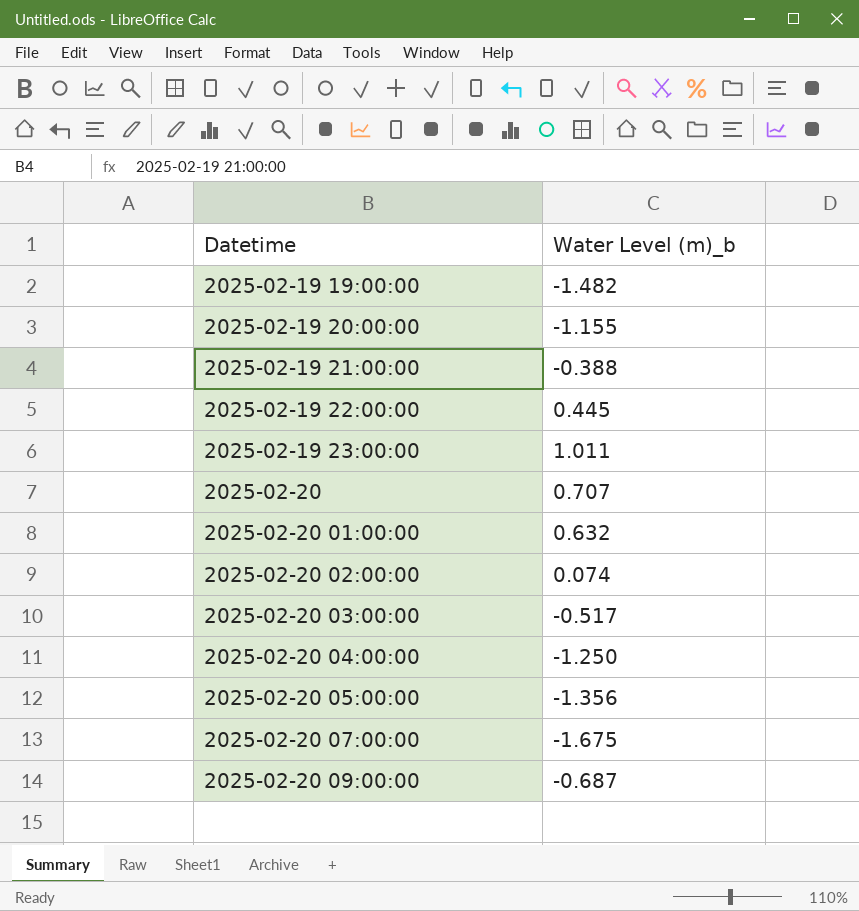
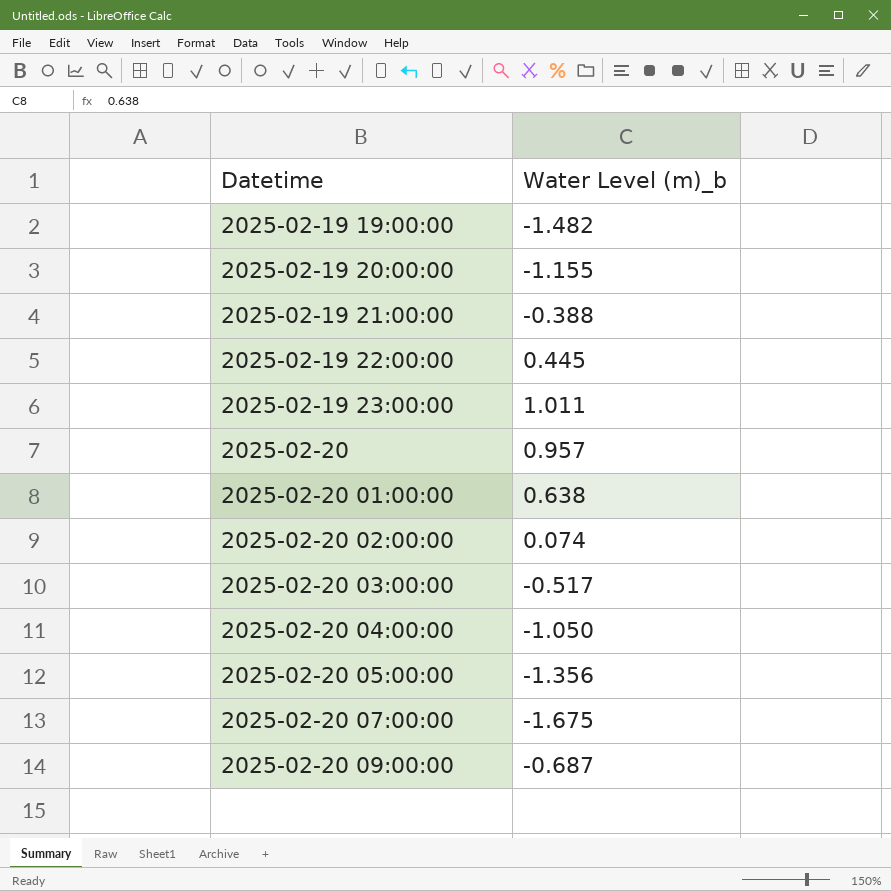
2025-02-20 | Water Level (m)_b: 0.707 -> 0.957
2025-02-20 01:00:00 | Water Level (m)_b: 0.632 -> 0.638
2025-02-20 04:00:00 | Water Level (m)_b: -1.250 -> -1.050

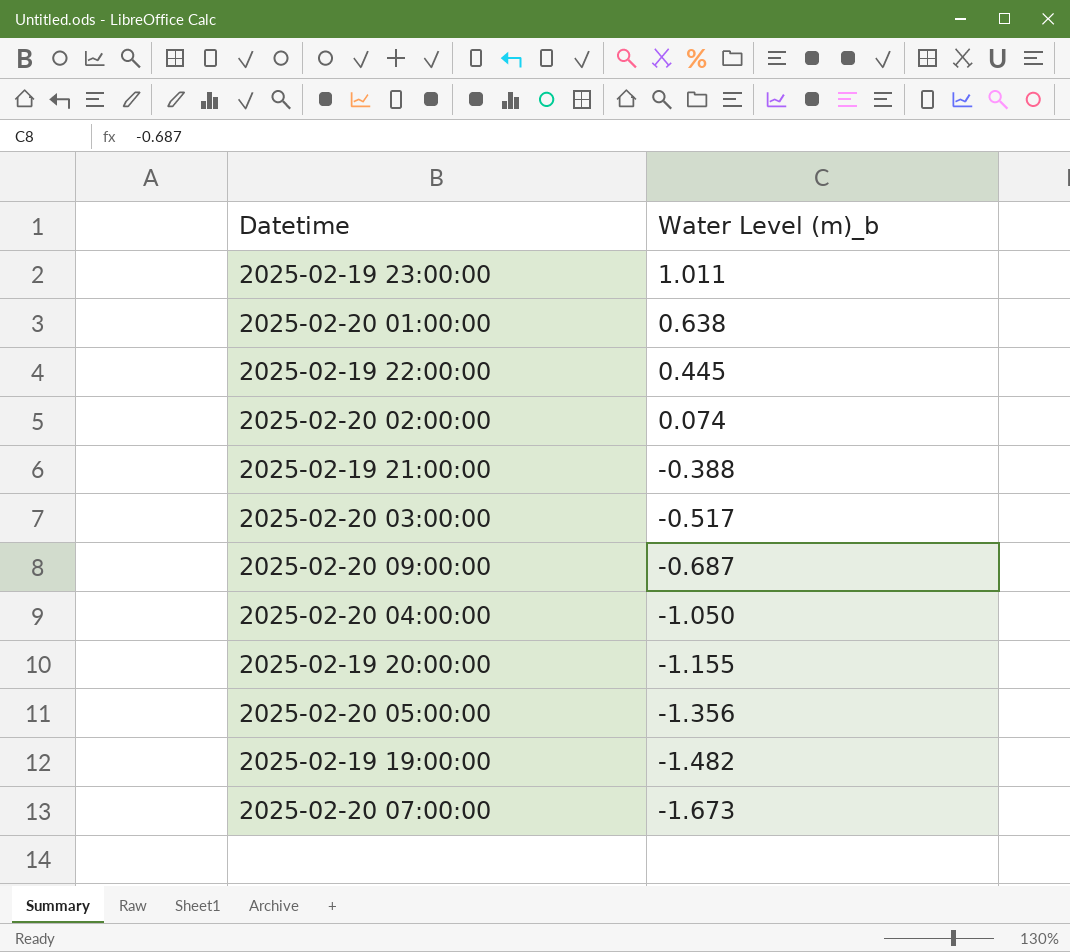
row order: Datetime ascending -> Water Level (m)_b descending
row 2025-02-20: 0.957 -> none
2025-02-20 07:00:00 | Water Level (m)_b: -1.675 -> -1.673

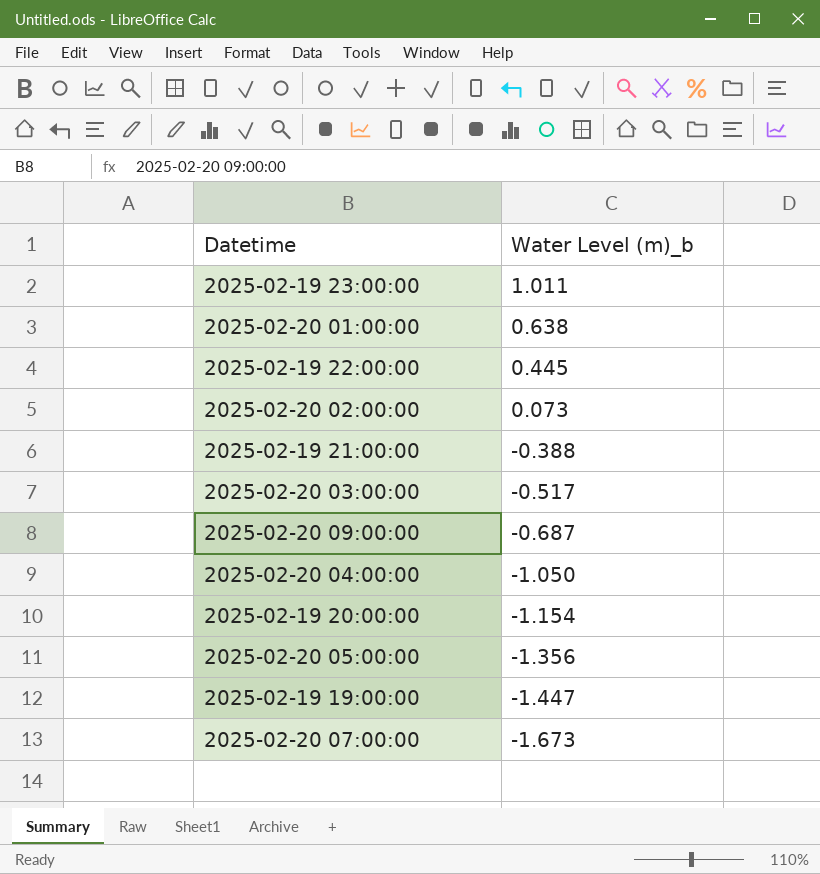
2025-02-20 02:00:00 | Water Level (m)_b: 0.074 -> 0.073
2025-02-19 20:00:00 | Water Level (m)_b: -1.155 -> -1.154
2025-02-19 19:00:00 | Water Level (m)_b: -1.482 -> -1.447

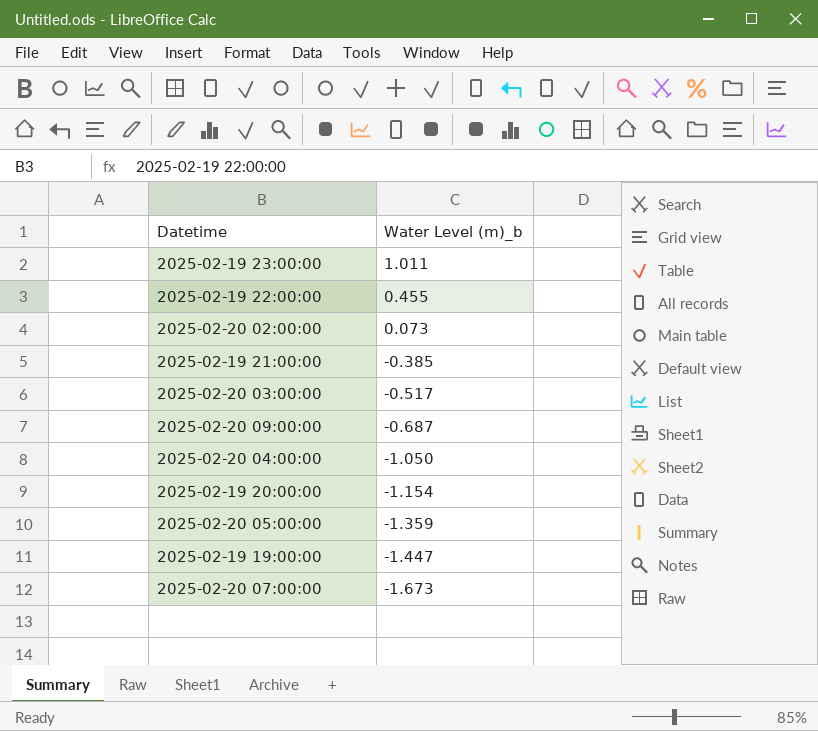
row 2025-02-20 01:00:00: 0.638 -> none
2025-02-19 22:00:00 | Water Level (m)_b: 0.445 -> 0.455
2025-02-19 21:00:00 | Water Level (m)_b: -0.388 -> -0.385
2025-02-20 05:00:00 | Water Level (m)_b: -1.356 -> -1.359

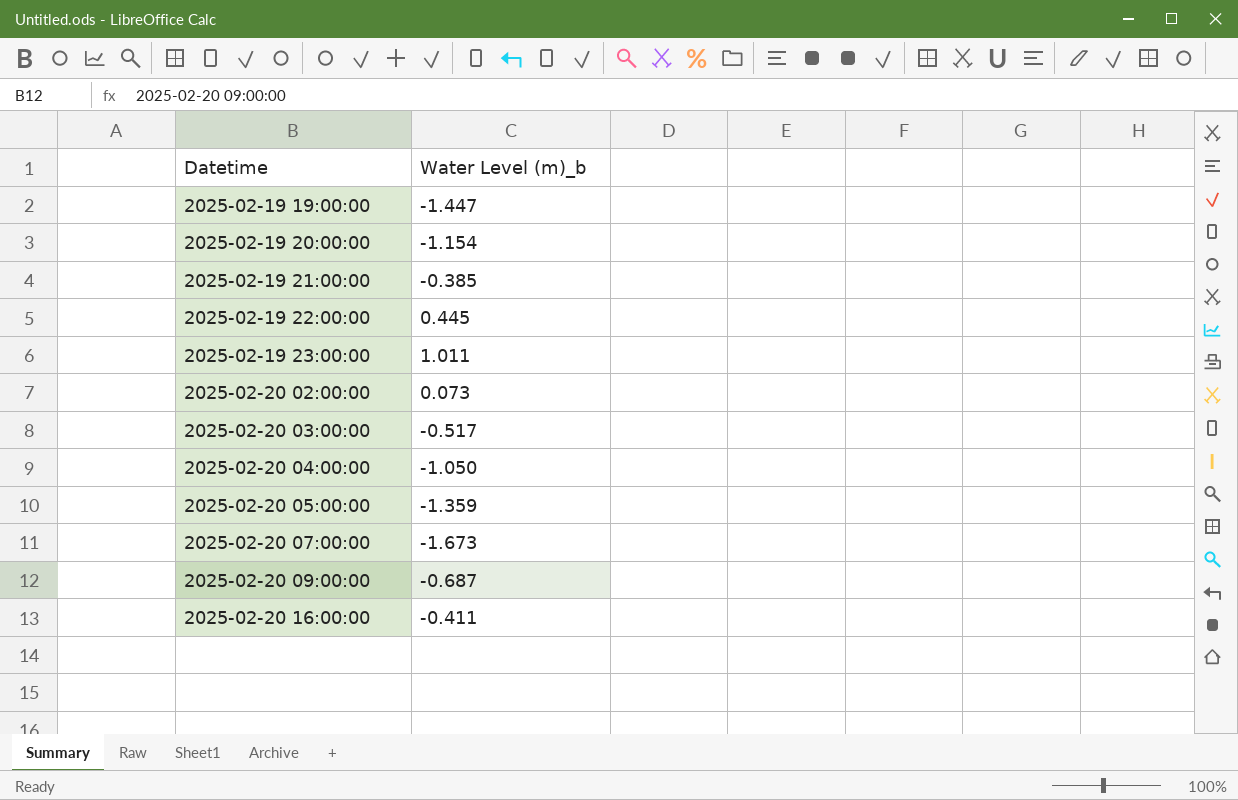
row order: Water Level (m)_b descending -> Datetime ascending
2025-02-19 22:00:00 | Water Level (m)_b: 0.455 -> 0.445
row 2025-02-20 16:00:00: none -> -0.411

